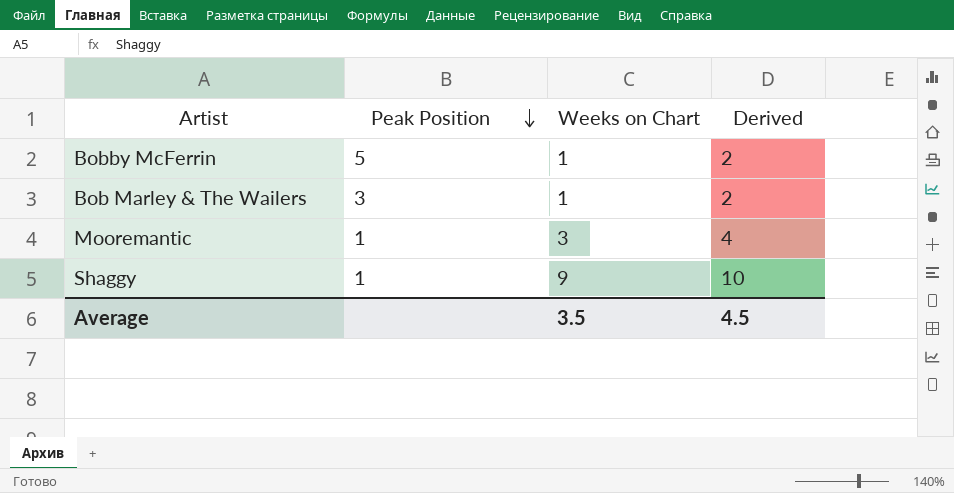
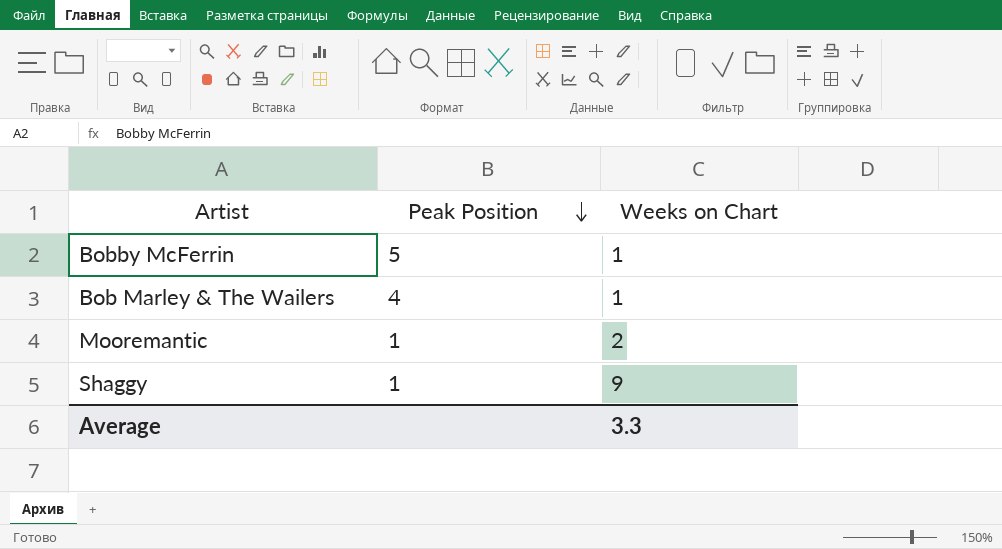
column Derived | formula: [Weeks on Chart] + 1 -> none
Bob Marley & The Wailers | Peak Position: 3 -> 4
Mooremantic | Weeks on Chart: 3 -> 2
Average | Weeks on Chart: 3.5 -> 3.3

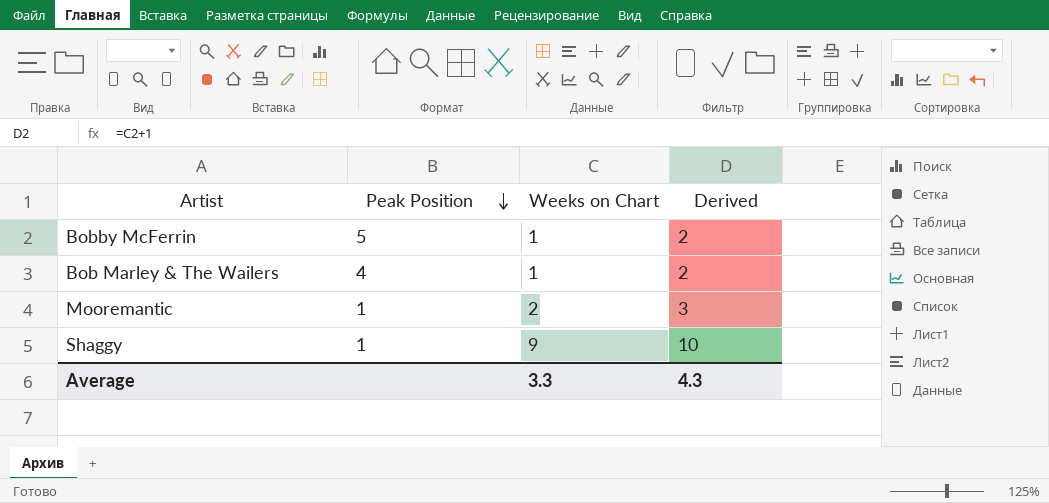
column Derived | formula: none -> [Weeks on Chart] + 1

